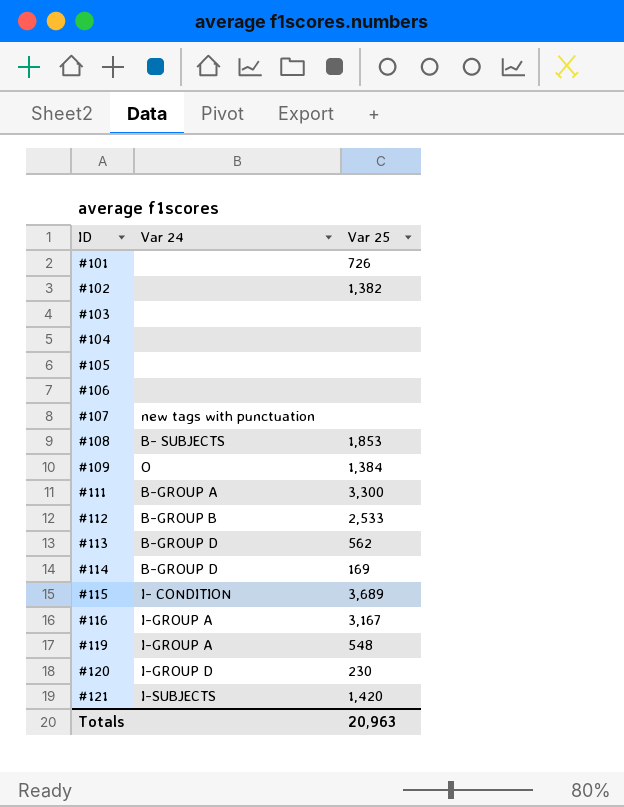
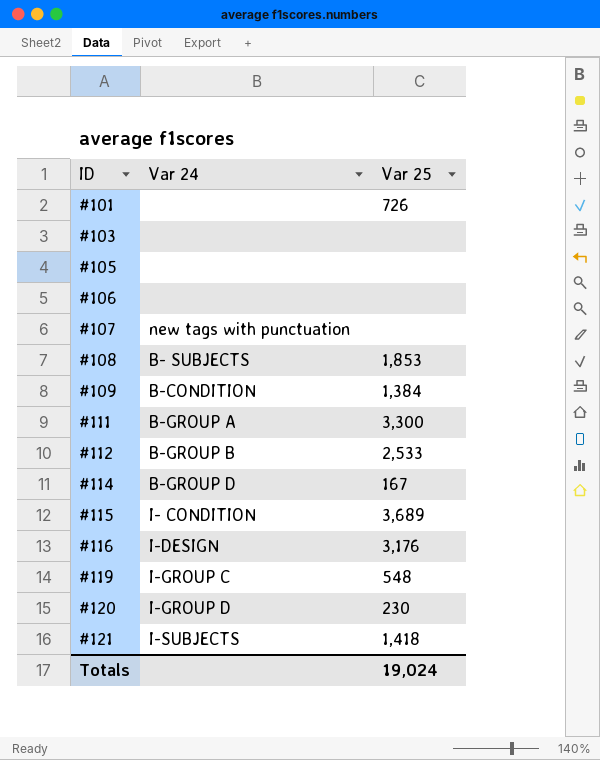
row #102: none | 1,382 -> none
row #104: none | none -> none
row #113: B-GROUP D | 562 -> none
#109 | Var 24: O -> B-CONDITION
#114 | Var 25: 169 -> 167
#116 | Var 24: I-GROUP A -> I-DESIGN
#116 | Var 25: 3,167 -> 3,176
#119 | Var 24: I-GROUP A -> I-GROUP C
#121 | Var 25: 1,420 -> 1,418
Totals | Var 25: 20,963 -> 19,024

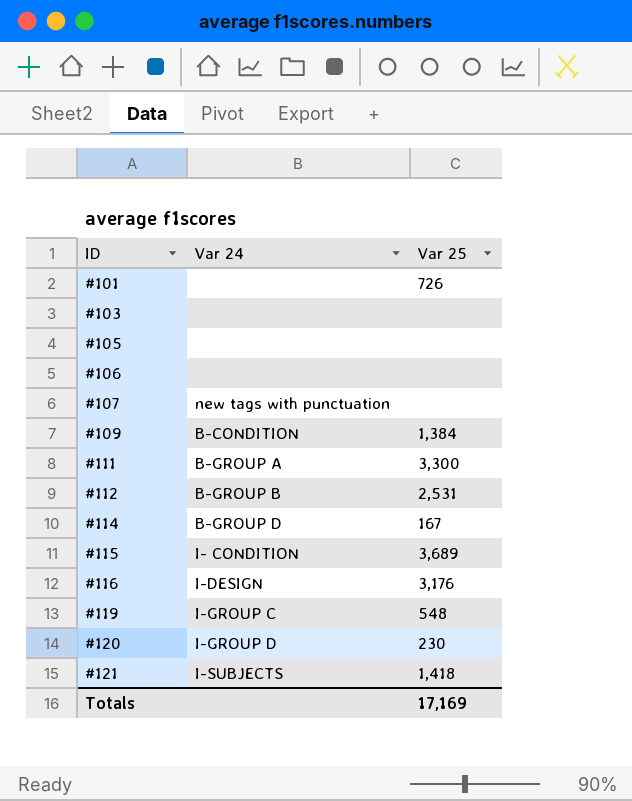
row #108: B- SUBJECTS | 1,853 -> none
#112 | Var 25: 2,533 -> 2,531
Totals | Var 25: 19,024 -> 17,169

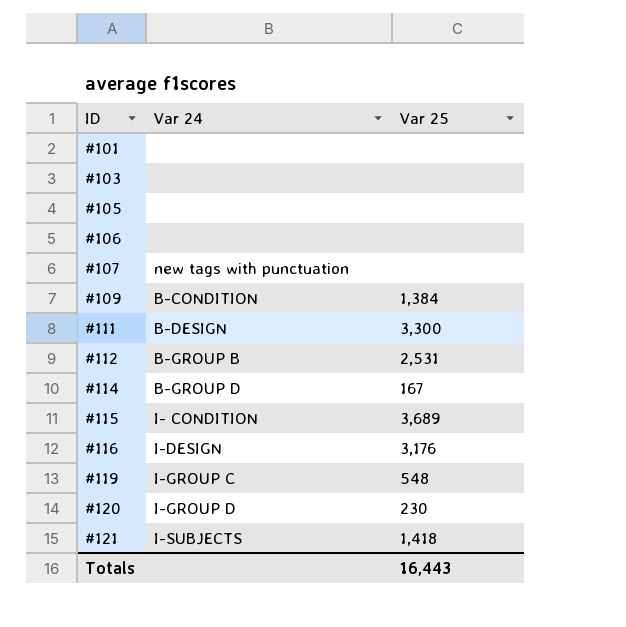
#101 | Var 25: 726 -> none
#111 | Var 24: B-GROUP A -> B-DESIGN
Totals | Var 25: 17,169 -> 16,443

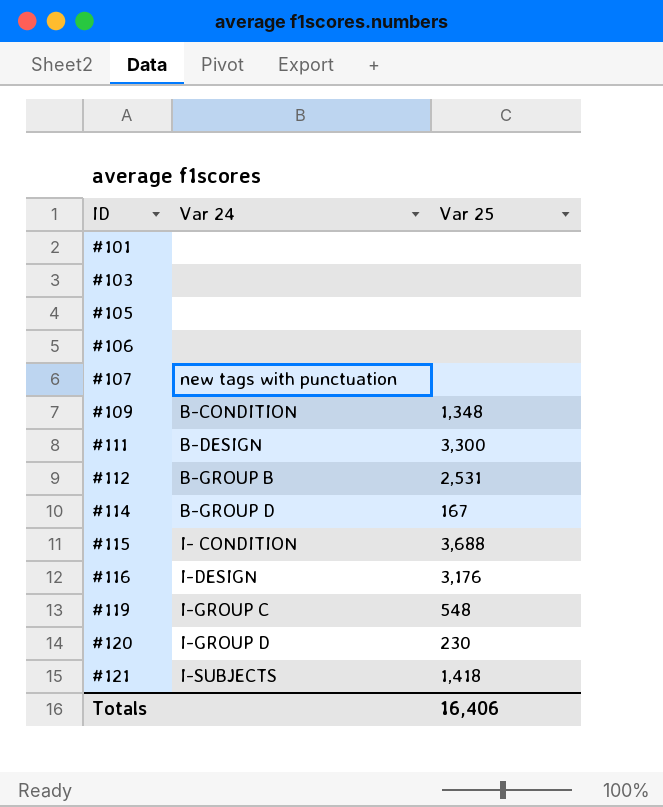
#109 | Var 25: 1,384 -> 1,348
#115 | Var 25: 3,689 -> 3,688
Totals | Var 25: 16,443 -> 16,406

